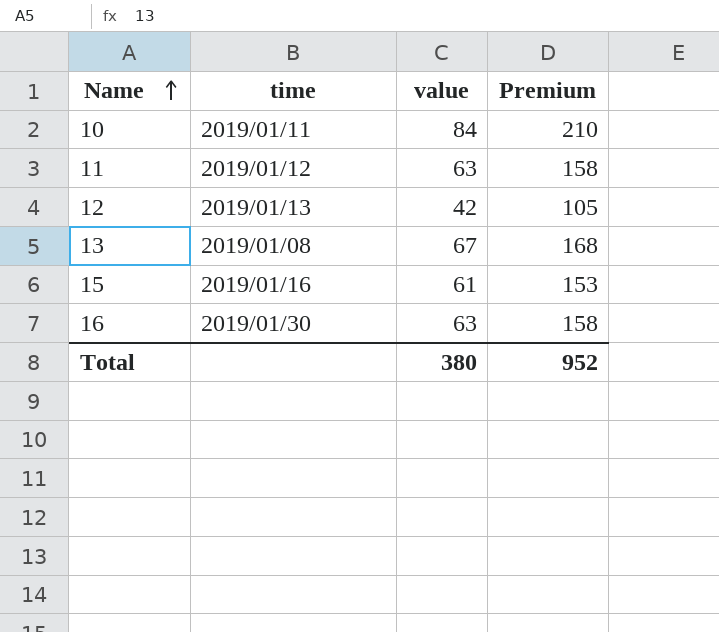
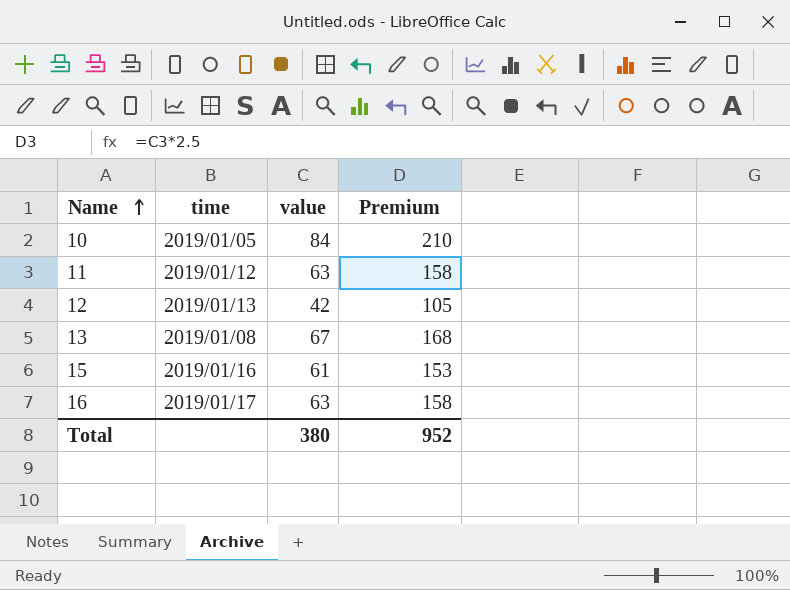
10 | time: 2019/01/11 -> 2019/01/05
16 | time: 2019/01/30 -> 2019/01/17

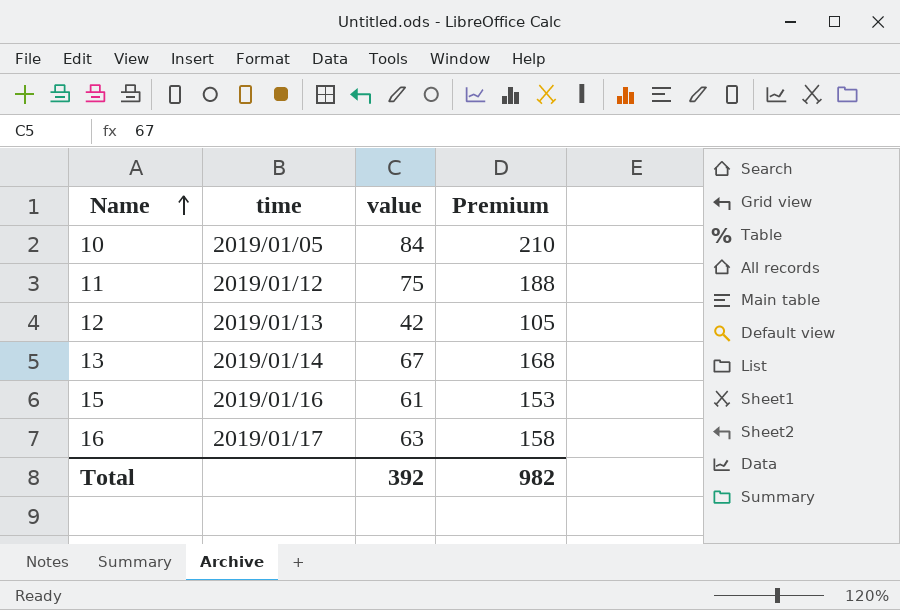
11 | value: 63 -> 75
11 | Premium: 158 -> 188
13 | time: 2019/01/08 -> 2019/01/14
Total | value: 380 -> 392
Total | Premium: 952 -> 982

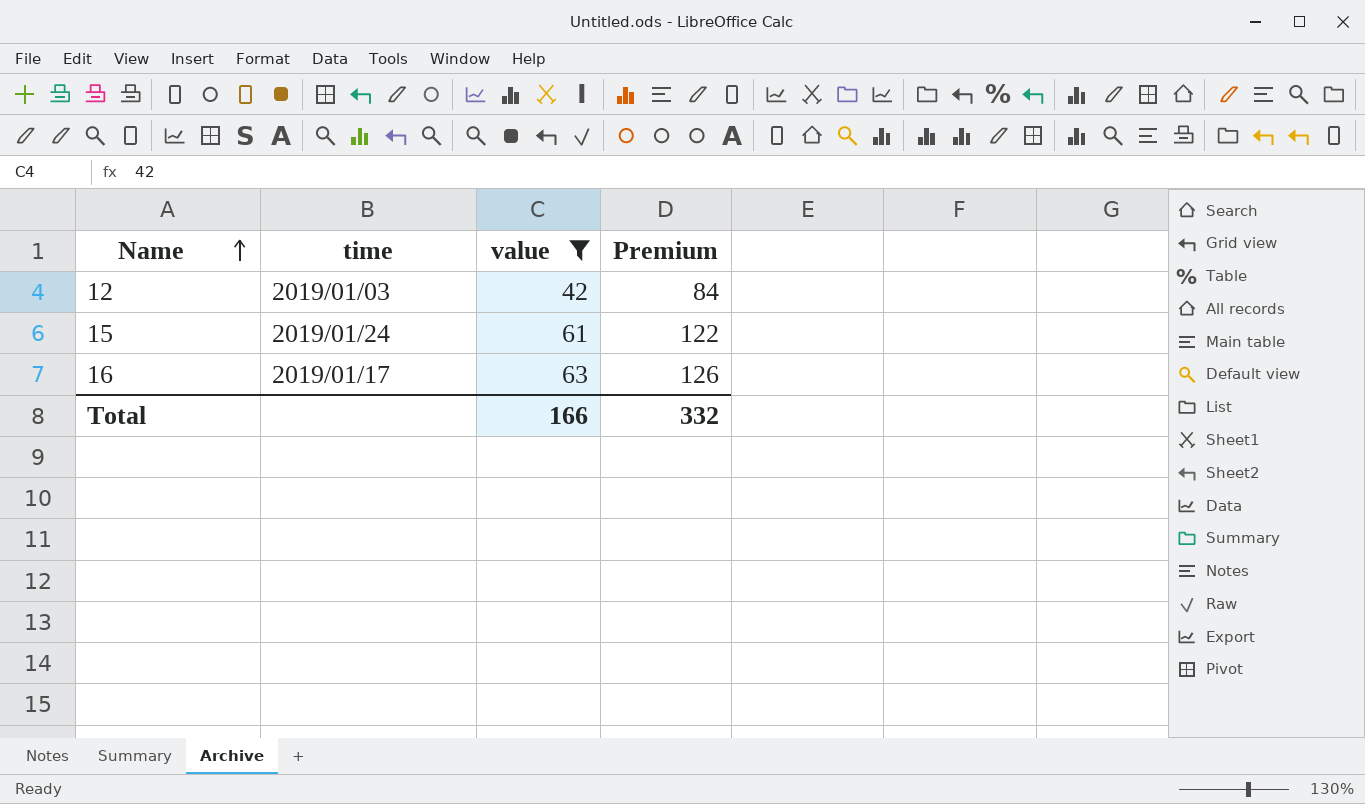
filter: none -> value <= 63
column Premium | formula: [value] * 2.5 -> [value] * 2
12 | time: 2019/01/13 -> 2019/01/03
15 | time: 2019/01/16 -> 2019/01/24
Total | value: 392 -> 166
Total | Premium: 982 -> 332

